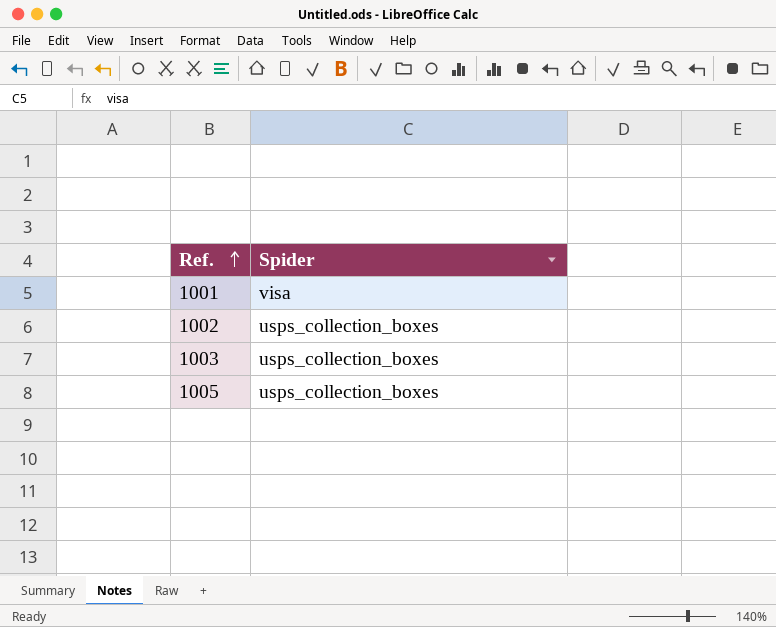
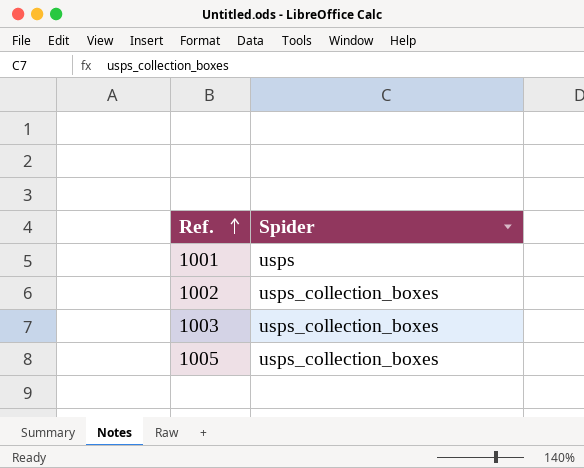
1001 | Spider: visa -> usps

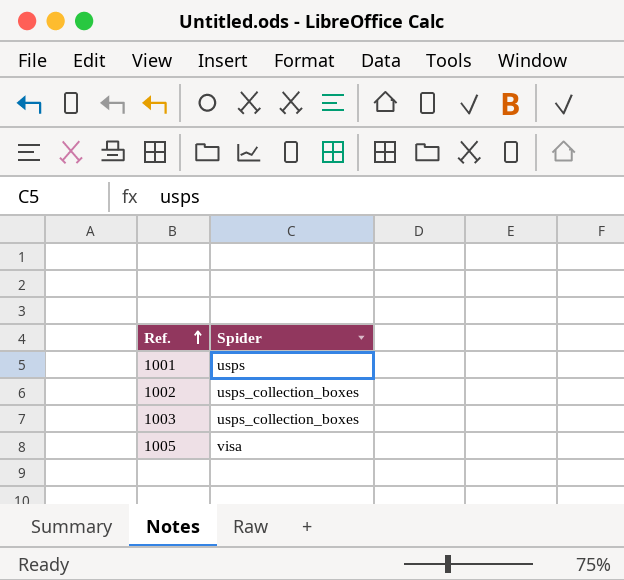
1005 | Spider: usps_collection_boxes -> visa

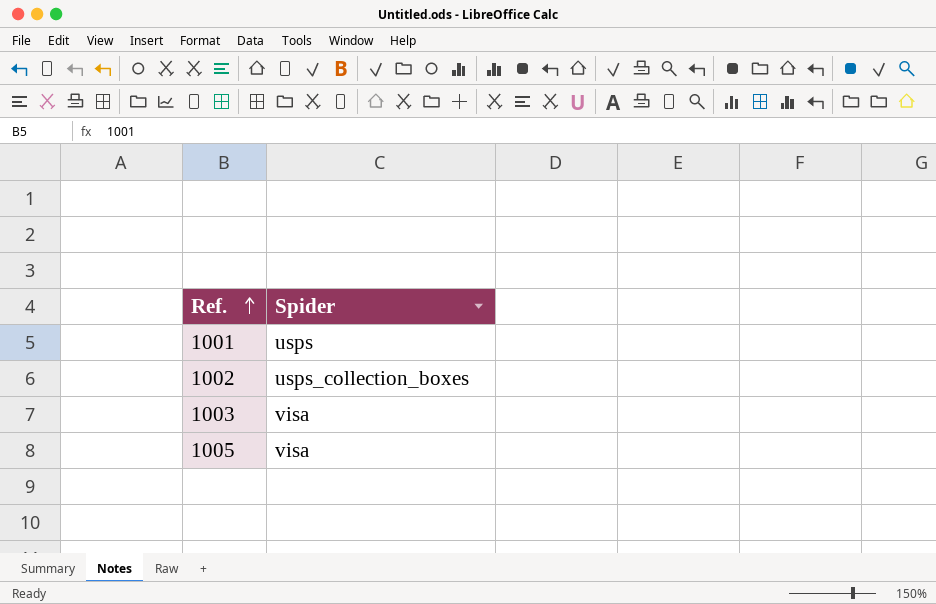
1003 | Spider: usps_collection_boxes -> visa

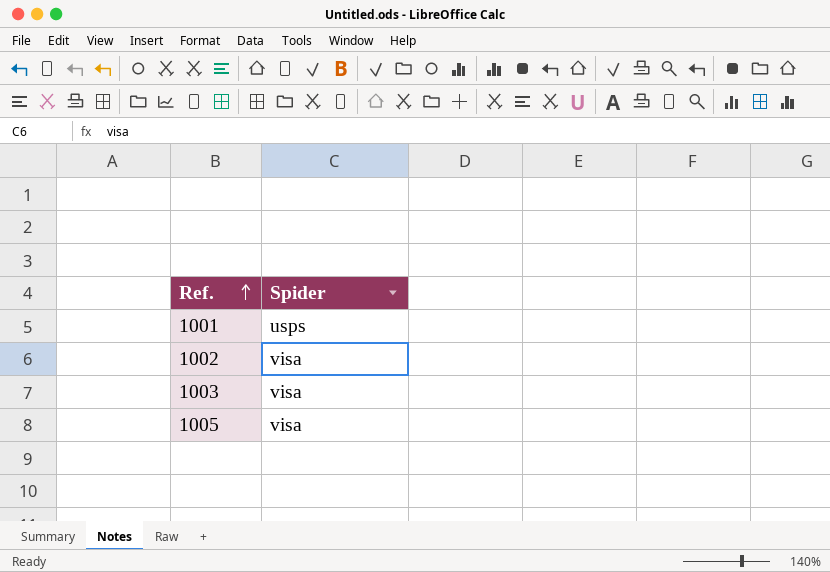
1002 | Spider: usps_collection_boxes -> visa

